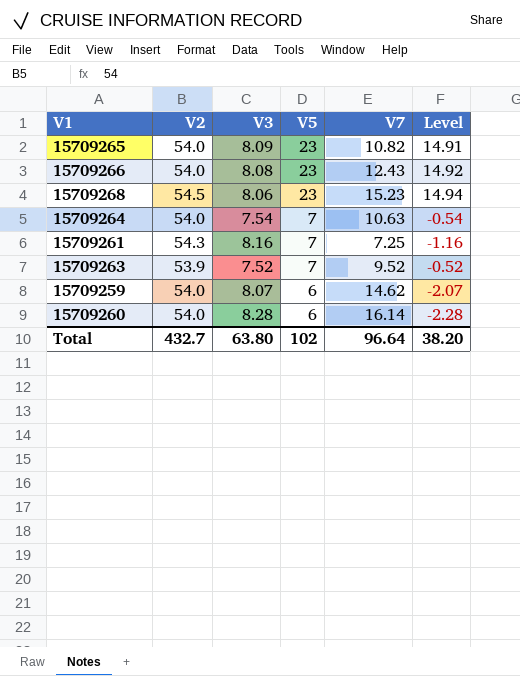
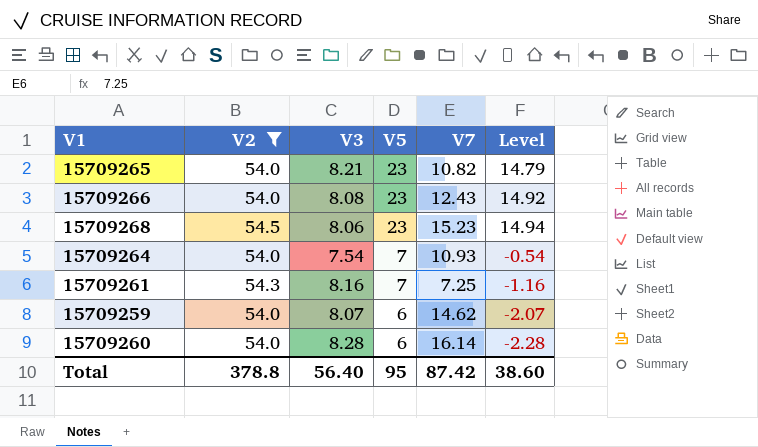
filter: none -> V2 != 53.9
15709265 | V3: 8.09 -> 8.21
15709265 | Level: 14.91 -> 14.79
15709264 | V7: 10.63 -> 10.93
Total | V2: 432.7 -> 378.8
Total | V3: 63.80 -> 56.40
Total | V5: 102 -> 95
Total | V7: 96.64 -> 87.42
Total | Level: 38.20 -> 38.60

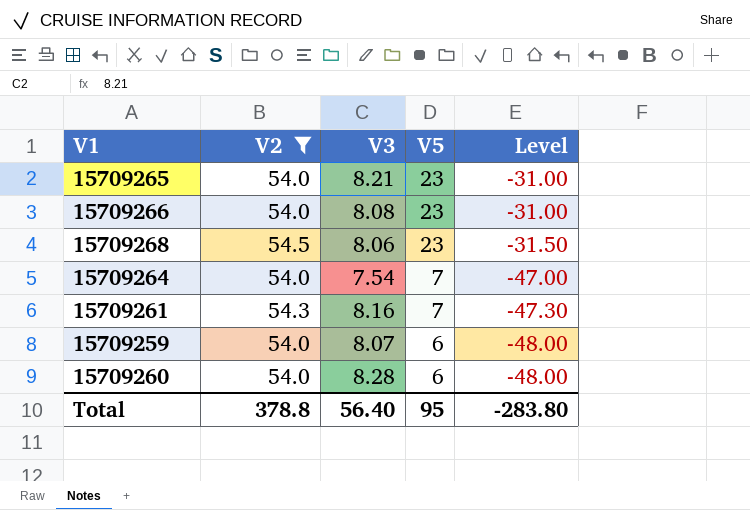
column V7 | position: 5 -> none
column Level | formula: [V5] - [V3] -> [V5] - [V2]
Total | Level: 38.60 -> -283.80

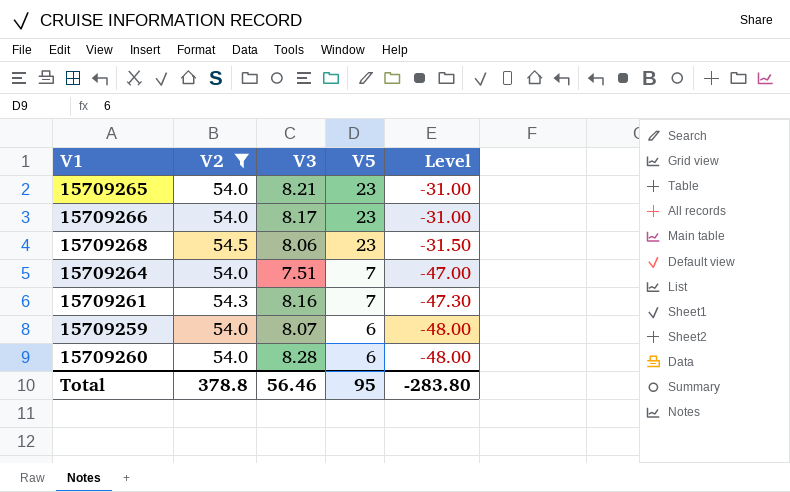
15709266 | V3: 8.08 -> 8.17
15709264 | V3: 7.54 -> 7.51
Total | V3: 56.40 -> 56.46

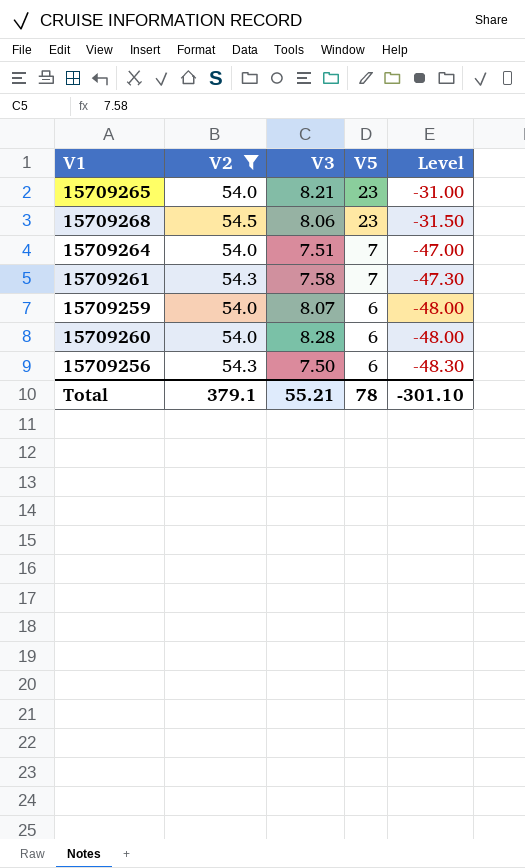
row 15709266: 54.0 | 8.17 | 23 | -31.00 -> none
15709261 | V3: 8.16 -> 7.58
row 15709256: none -> 54.3 | 7.50 | 6 | -48.30
Total | V2: 378.8 -> 379.1
Total | V3: 56.46 -> 55.21
Total | V5: 95 -> 78
Total | Level: -283.80 -> -301.10

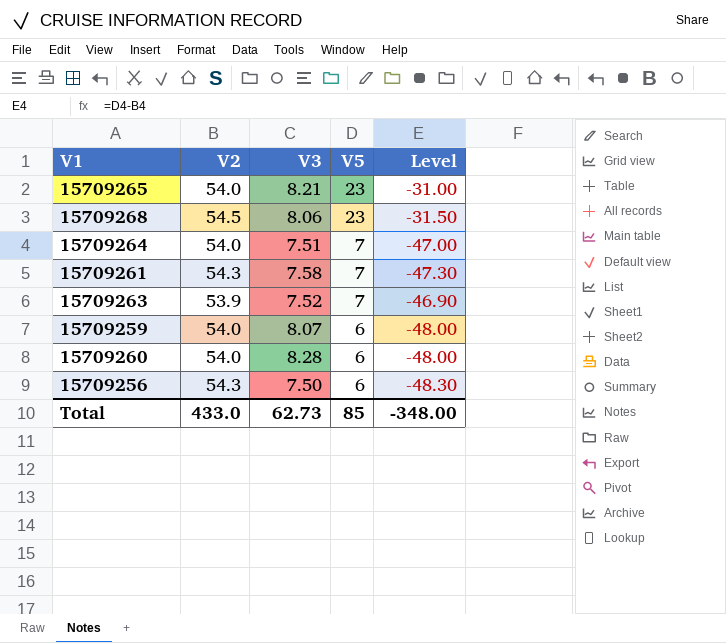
filter: V2 != 53.9 -> none
Total | V2: 379.1 -> 433.0
Total | V3: 55.21 -> 62.73
Total | V5: 78 -> 85
Total | Level: -301.10 -> -348.00

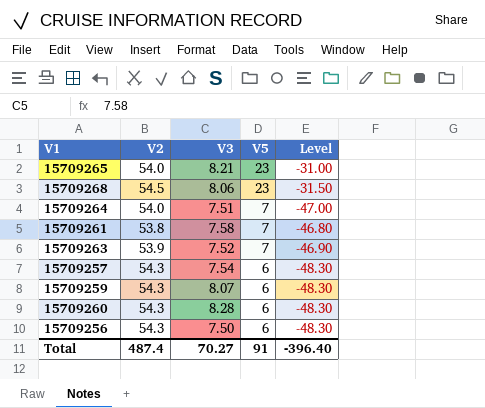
15709261 | V2: 54.3 -> 53.8
15709261 | Level: -47.30 -> -46.80
row 15709257: none -> 54.3 | 7.54 | 6 | -48.30
15709259 | V2: 54.0 -> 54.3
15709259 | Level: -48.00 -> -48.30
15709260 | V2: 54.0 -> 54.3
15709260 | Level: -48.00 -> -48.30
Total | V2: 433.0 -> 487.4
Total | V3: 62.73 -> 70.27
Total | V5: 85 -> 91
Total | Level: -348.00 -> -396.40

